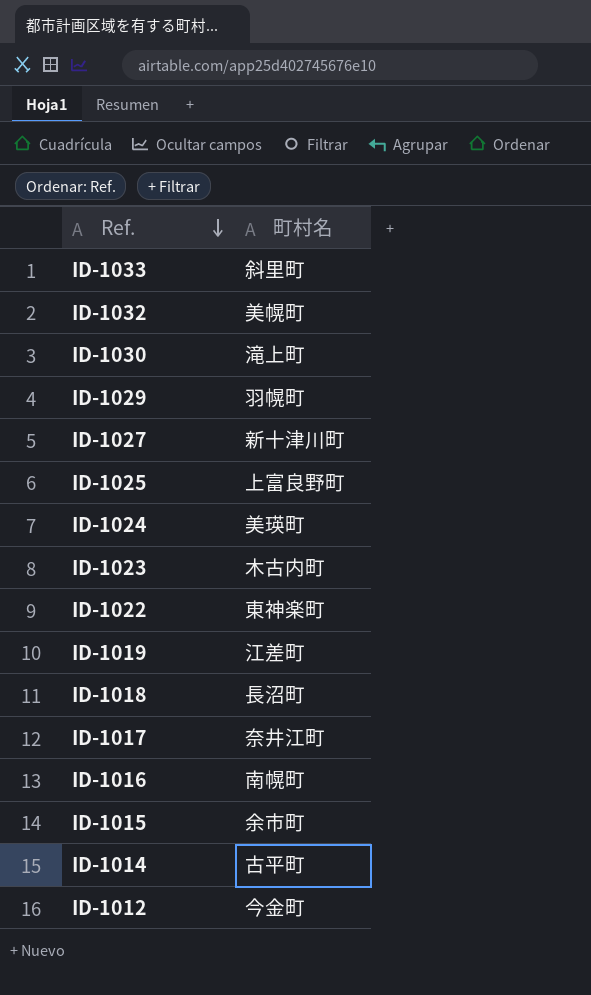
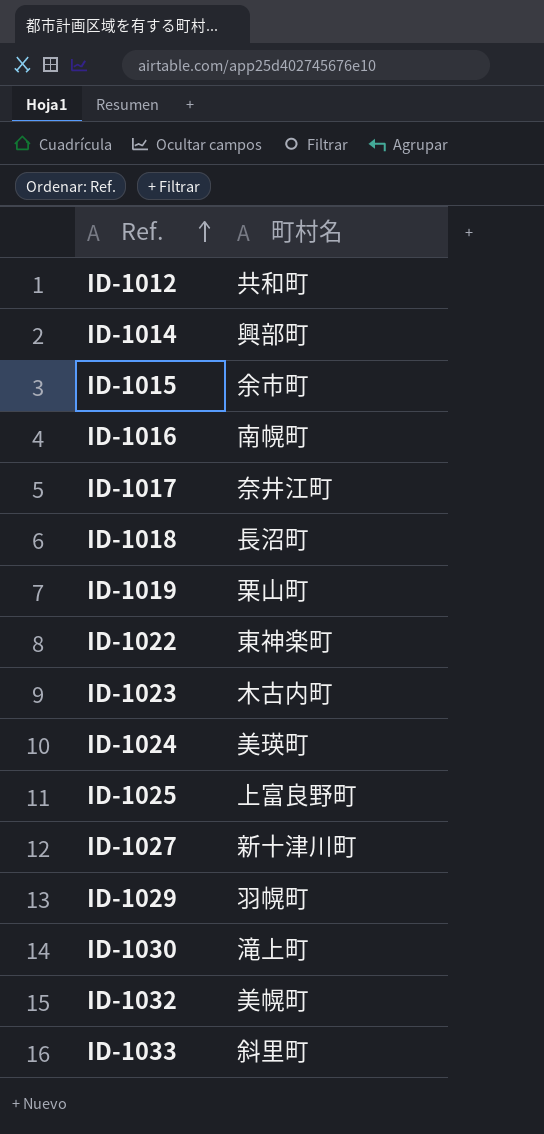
row order: Ref. descending -> Ref. ascending
ID-1012 | 町村名: 今金町 -> 共和町
ID-1014 | 町村名: 古平町 -> 興部町
ID-1019 | 町村名: 江差町 -> 栗山町

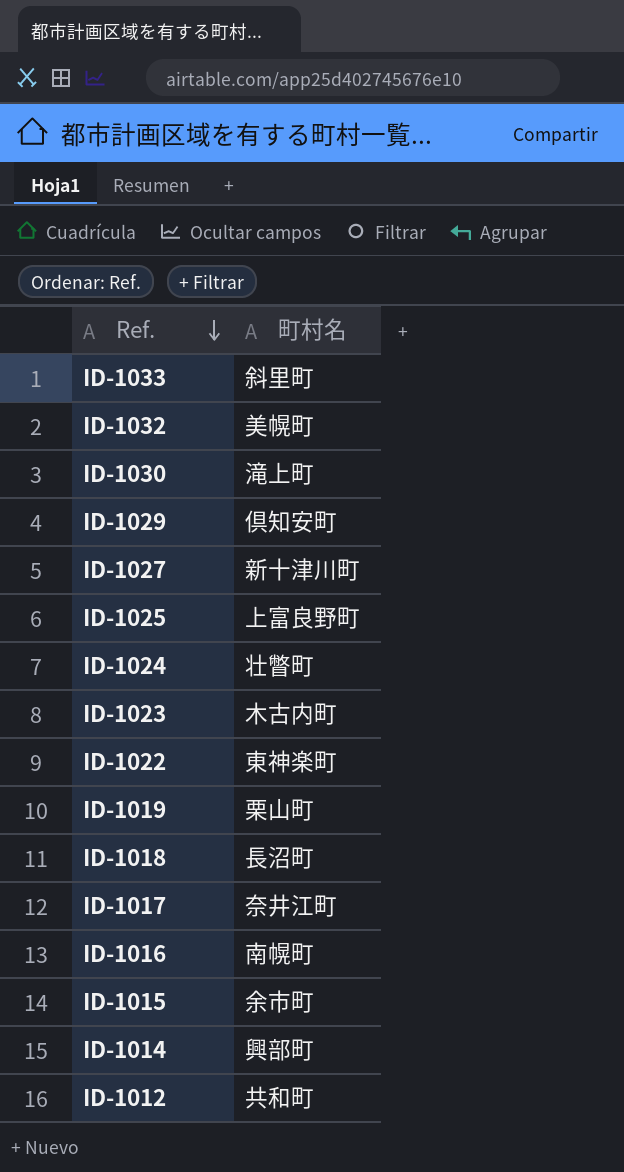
row order: Ref. ascending -> Ref. descending
ID-1029 | 町村名: 羽幌町 -> 倶知安町
ID-1024 | 町村名: 美瑛町 -> 壮瞥町

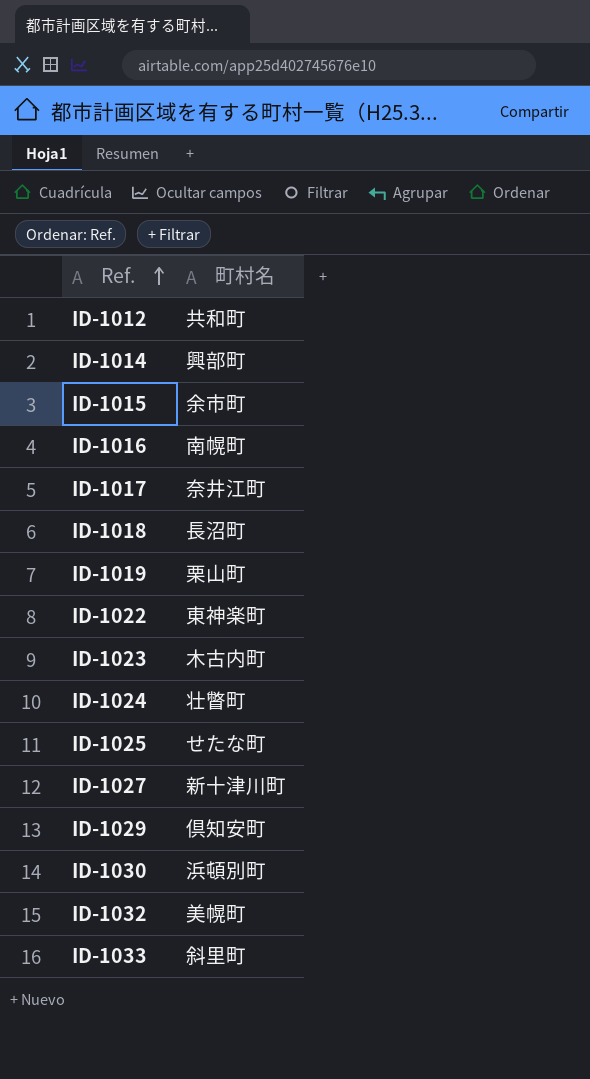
row order: Ref. descending -> Ref. ascending
ID-1025 | 町村名: 上富良野町 -> せたな町
ID-1030 | 町村名: 滝上町 -> 浜頓別町

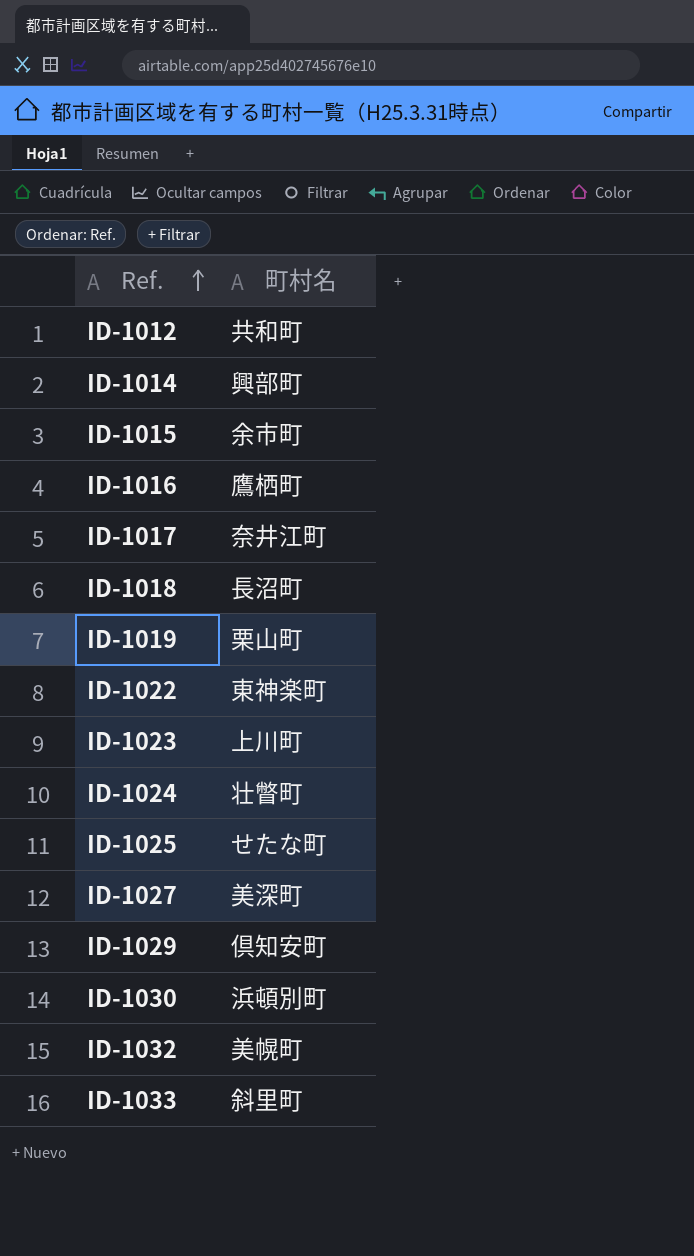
ID-1016 | 町村名: 南幌町 -> 鷹栖町
ID-1023 | 町村名: 木古内町 -> 上川町
ID-1027 | 町村名: 新十津川町 -> 美深町

